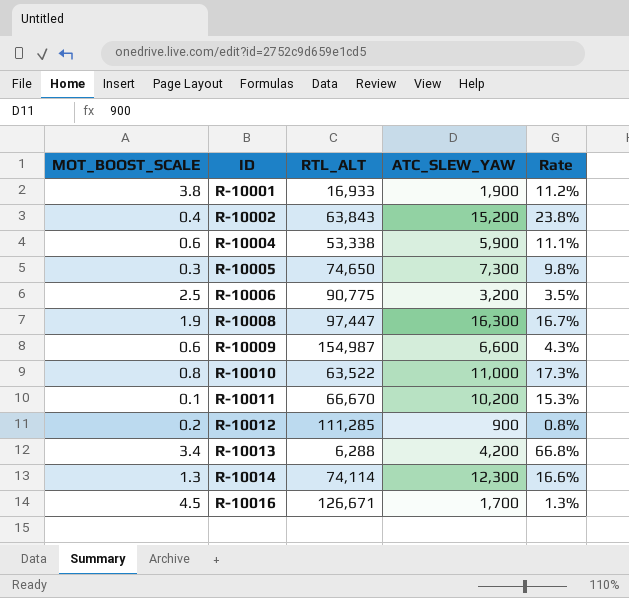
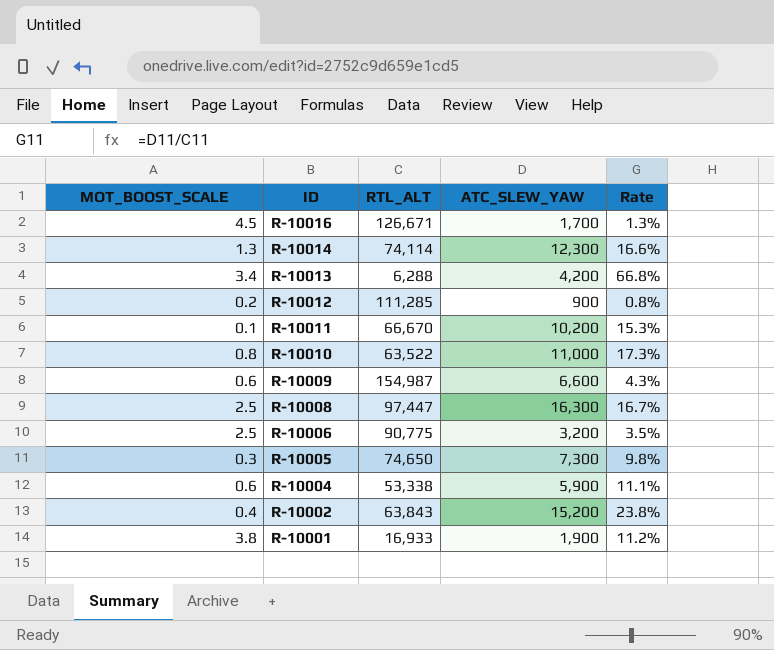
row order: ID ascending -> ID descending
R-10008 | MOT_BOOST_SCALE: 1.9 -> 2.5

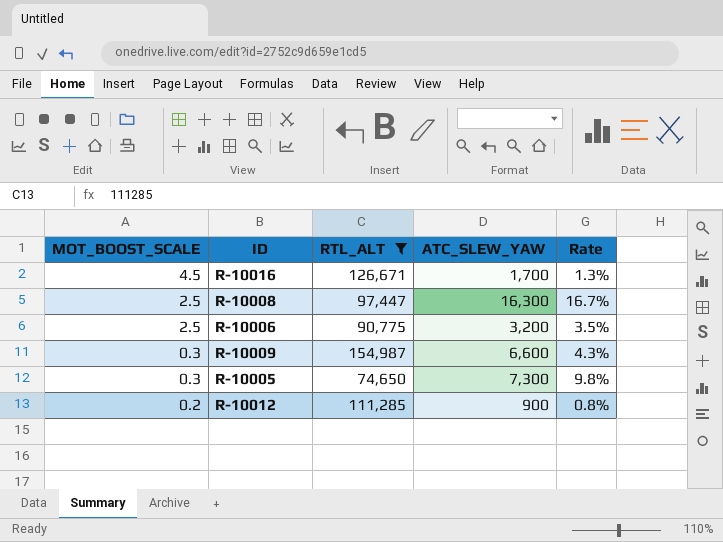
filter: none -> RTL_ALT >= 74,650
row order: ID descending -> MOT_BOOST_SCALE descending
R-10009 | MOT_BOOST_SCALE: 0.6 -> 0.3

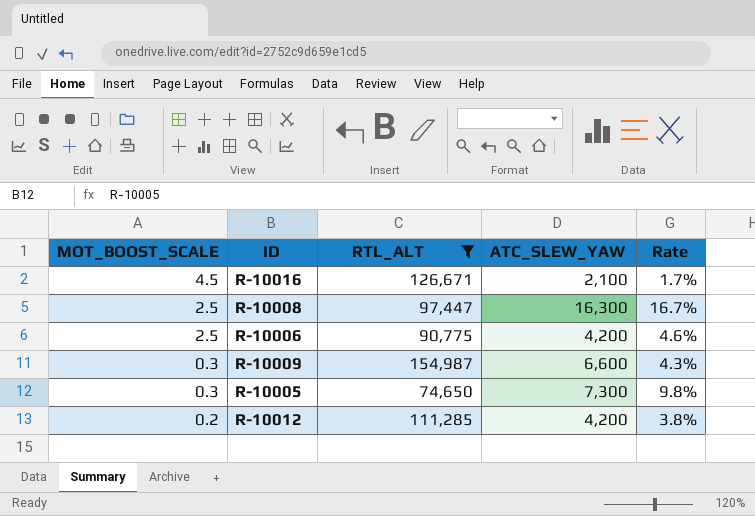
R-10016 | ATC_SLEW_YAW: 1,700 -> 2,100
R-10016 | Rate: 1.3% -> 1.7%
R-10006 | ATC_SLEW_YAW: 3,200 -> 4,200
R-10006 | Rate: 3.5% -> 4.6%
R-10012 | ATC_SLEW_YAW: 900 -> 4,200
R-10012 | Rate: 0.8% -> 3.8%

